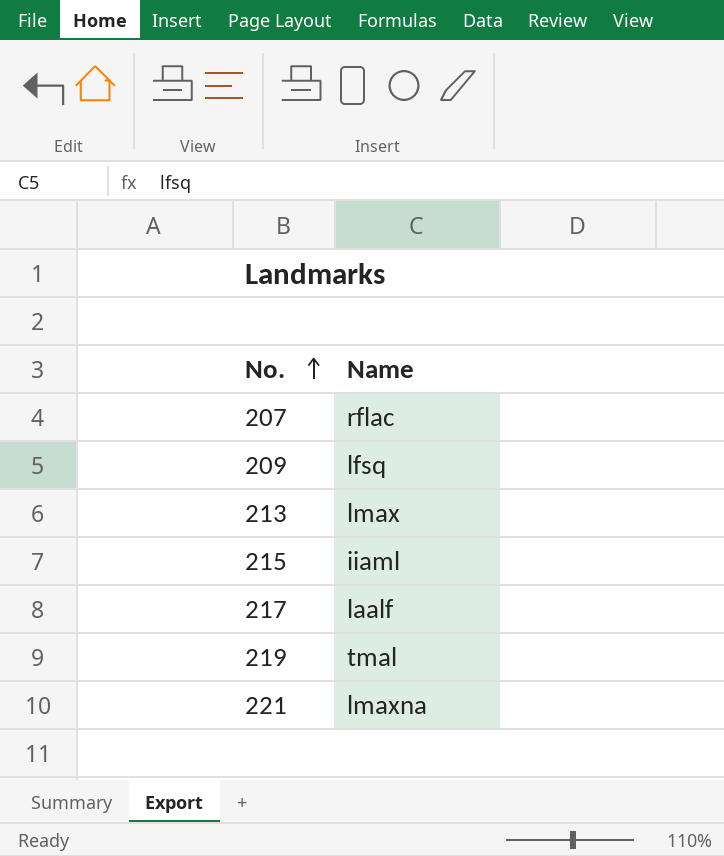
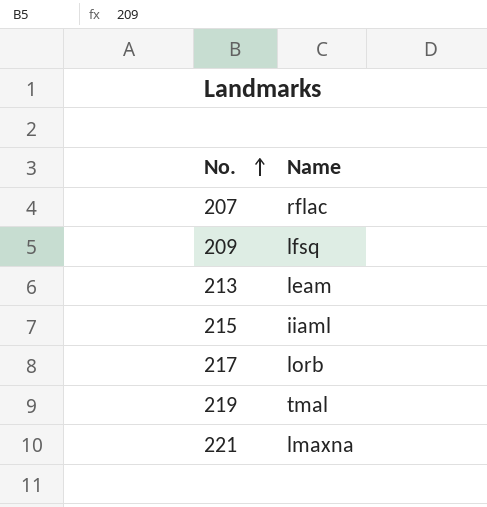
213 | Name: lmax -> leam
217 | Name: laalf -> lorb

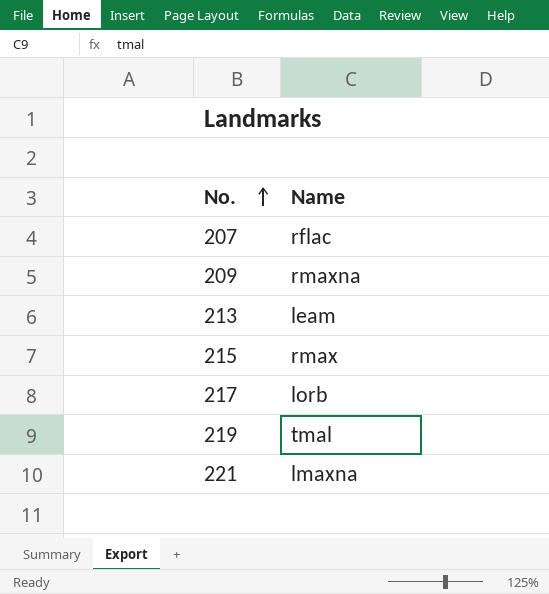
209 | Name: lfsq -> rmaxna
215 | Name: iiaml -> rmax

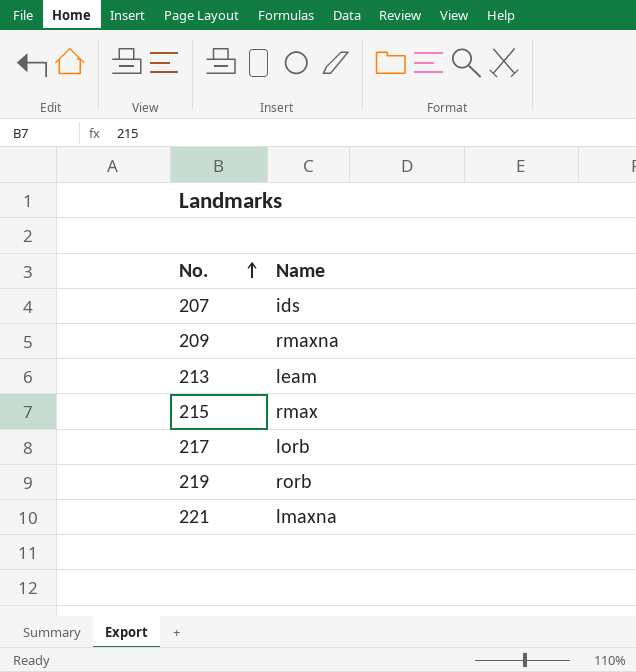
207 | Name: rflac -> ids
219 | Name: tmal -> rorb

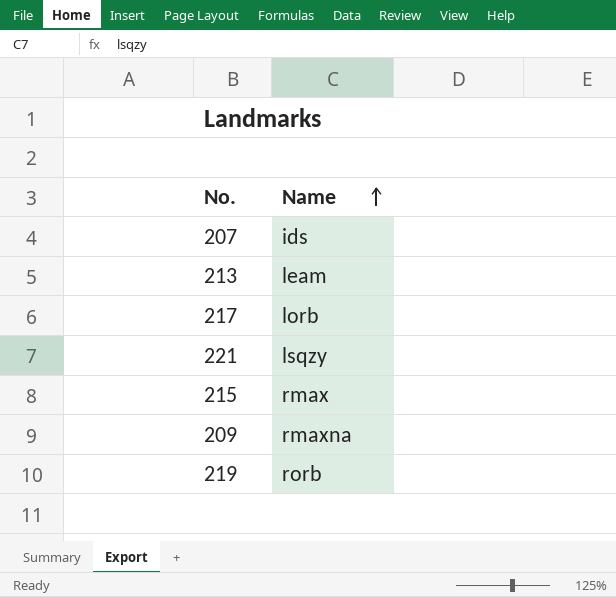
row order: No. ascending -> Name ascending
221 | Name: lmaxna -> lsqzy

